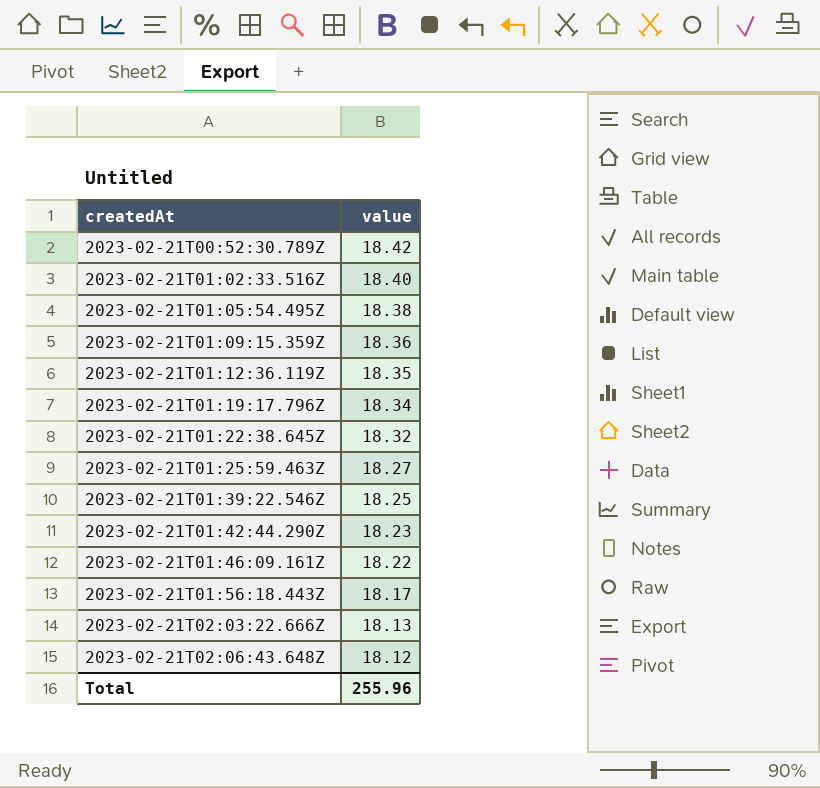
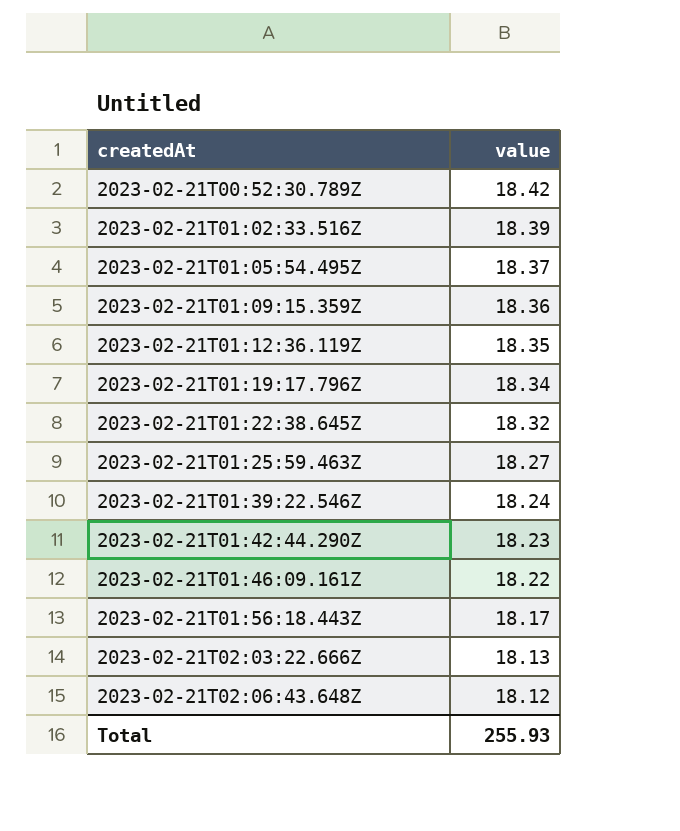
2023-02-21T01:02:33.516Z | value: 18.40 -> 18.39
2023-02-21T01:05:54.495Z | value: 18.38 -> 18.37
2023-02-21T01:39:22.546Z | value: 18.25 -> 18.24
Total | value: 255.96 -> 255.93

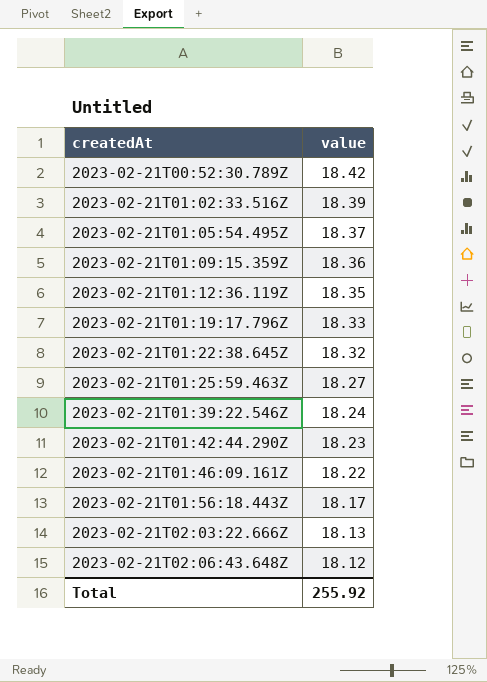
2023-02-21T01:19:17.796Z | value: 18.34 -> 18.33
Total | value: 255.93 -> 255.92

